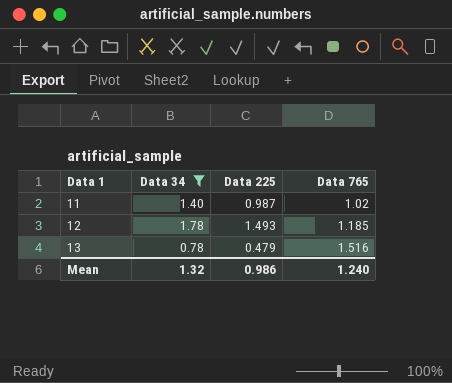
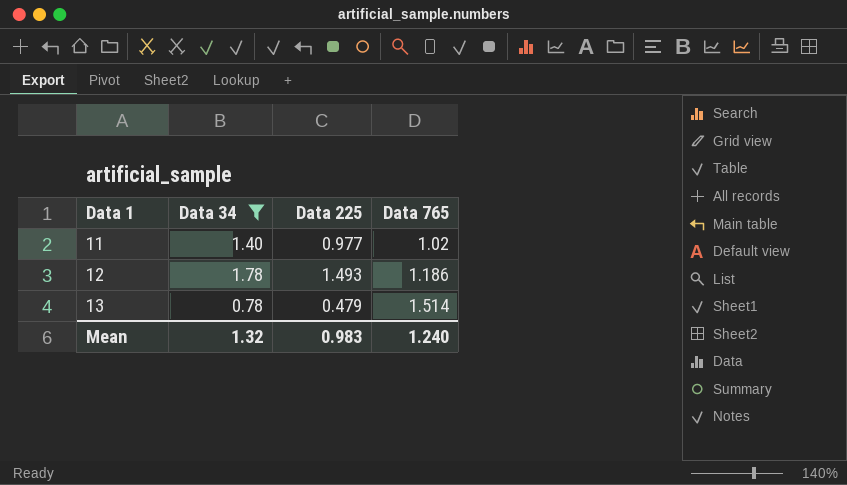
11 | Data 225: 0.987 -> 0.977
12 | Data 765: 1.185 -> 1.186
13 | Data 765: 1.516 -> 1.514
Mean | Data 225: 0.986 -> 0.983

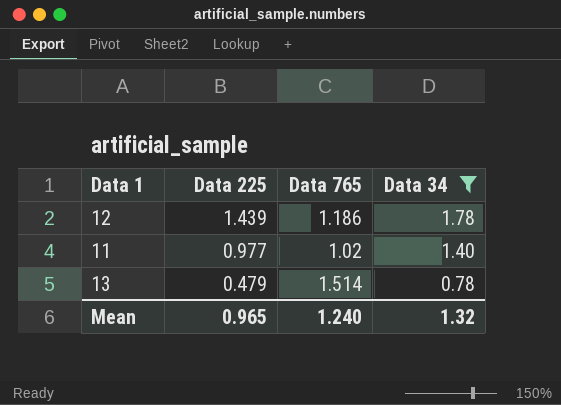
row order: Data 1 ascending -> Data 225 descending
column Data 34 | position: 2 -> 4
12 | Data 225: 1.493 -> 1.439
Mean | Data 225: 0.983 -> 0.965

